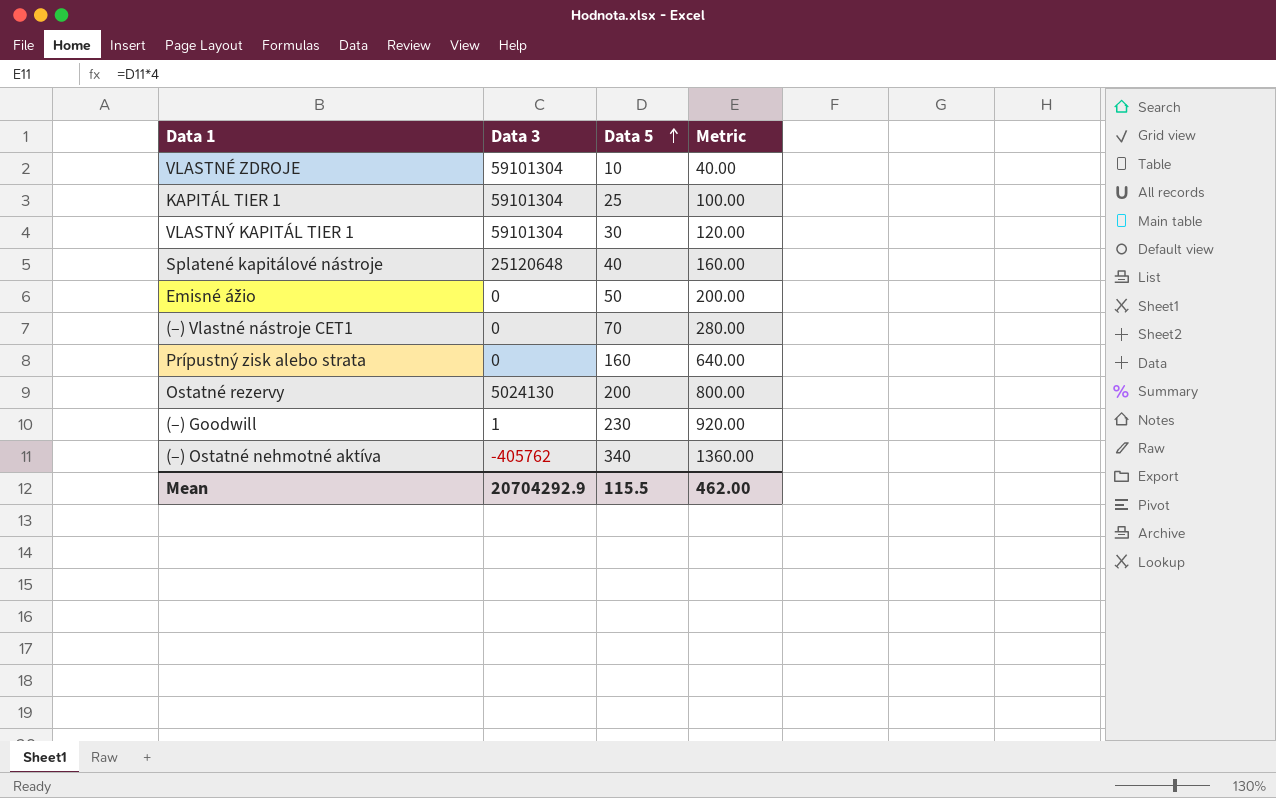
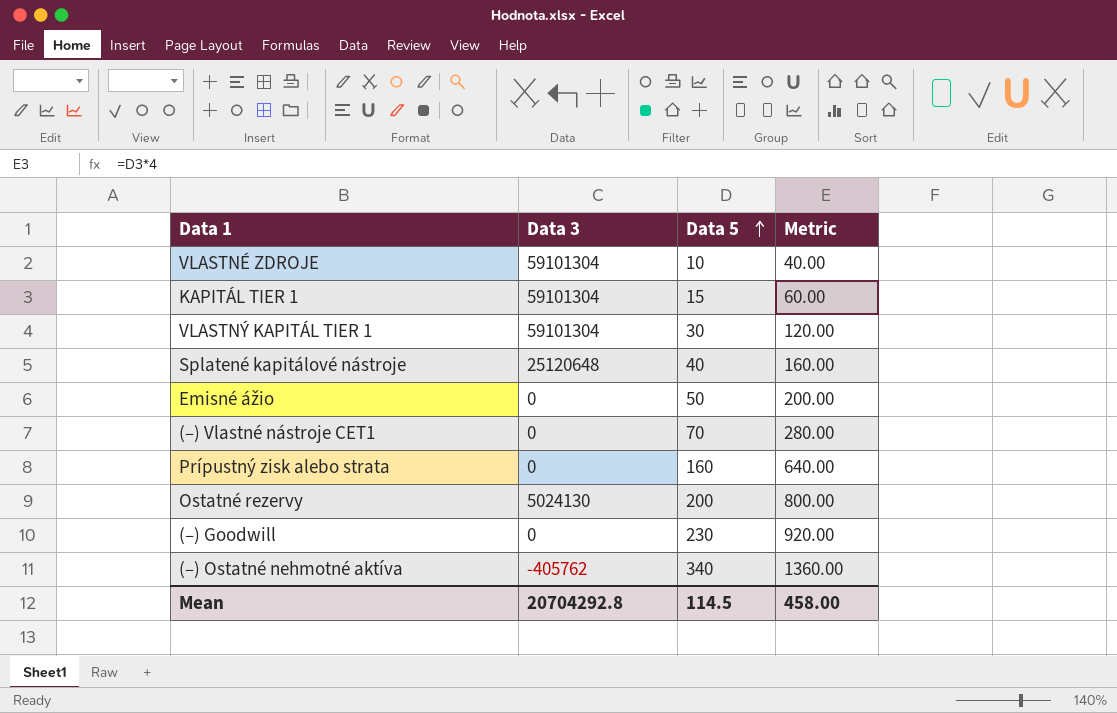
KAPITÁL TIER 1 | Data 5: 25 -> 15
KAPITÁL TIER 1 | Metric: 100.00 -> 60.00
(–) Goodwill | Data 3: 1 -> 0
Mean | Data 3: 20704292.9 -> 20704292.8
Mean | Data 5: 115.5 -> 114.5
Mean | Metric: 462.00 -> 458.00

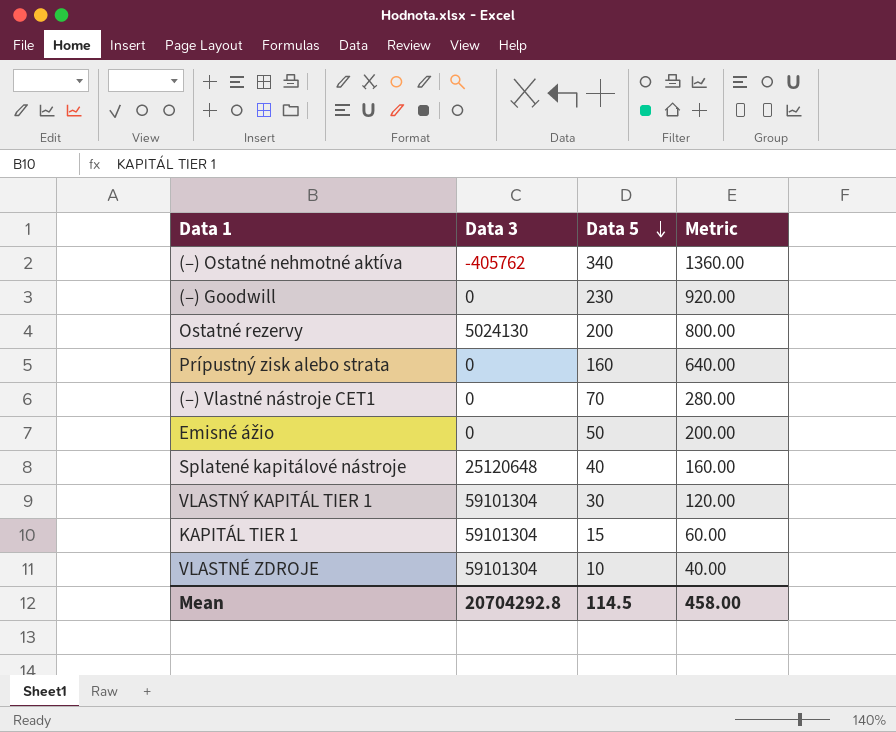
row order: Data 5 ascending -> Data 5 descending

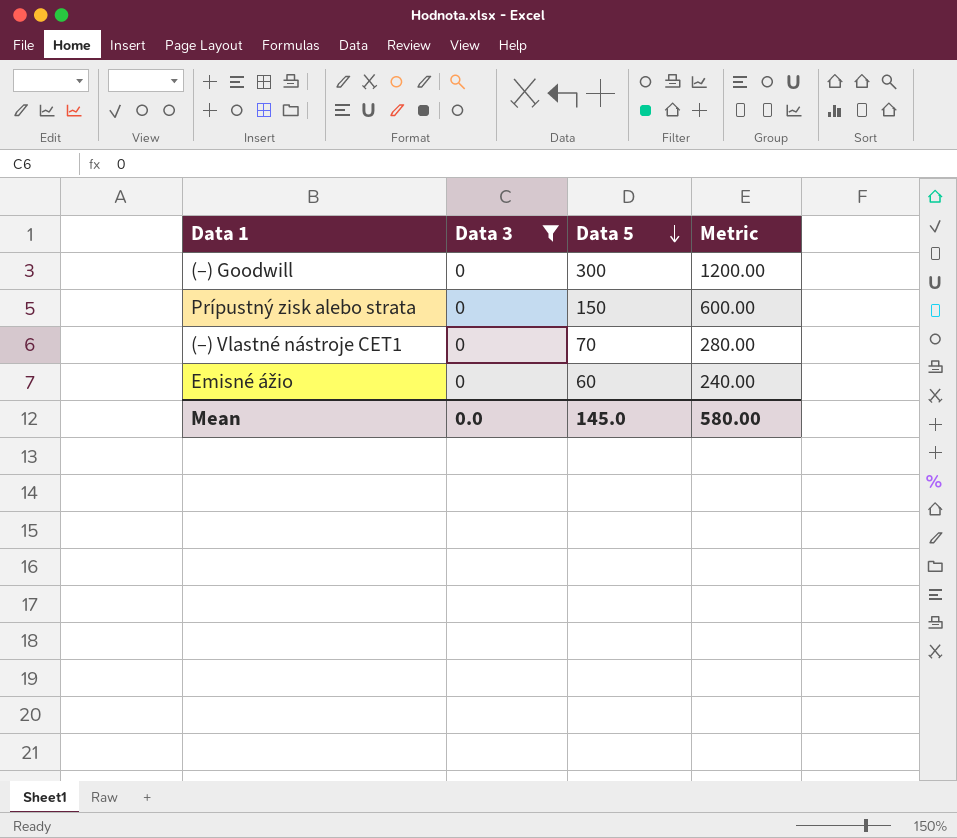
filter: none -> Data 3 = 0
(–) Goodwill | Data 5: 230 -> 300
(–) Goodwill | Metric: 920.00 -> 1200.00
Prípustný zisk alebo strata | Data 5: 160 -> 150
Prípustný zisk alebo strata | Metric: 640.00 -> 600.00
Emisné ážio | Data 5: 50 -> 60
Emisné ážio | Metric: 200.00 -> 240.00
Mean | Data 3: 20704292.8 -> 0.0
Mean | Data 5: 114.5 -> 145.0
Mean | Metric: 458.00 -> 580.00

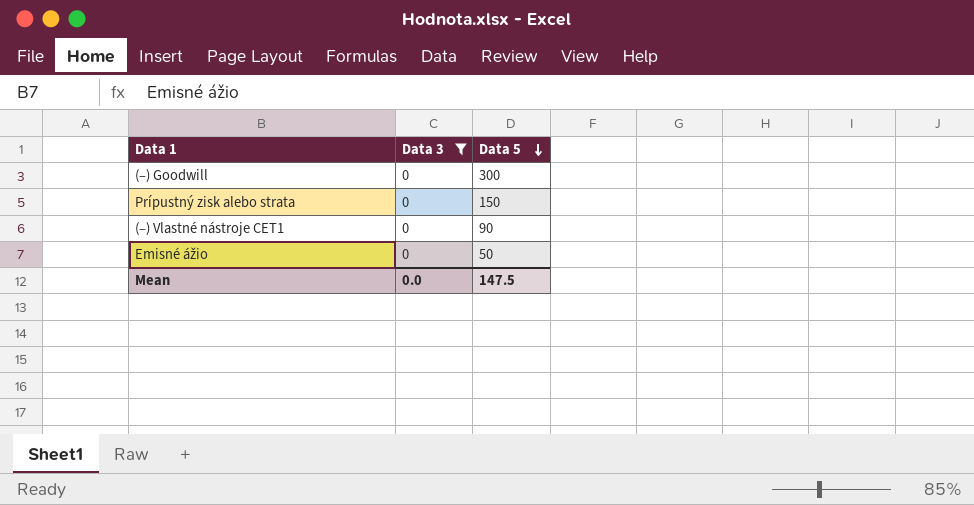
column Metric | formula: [Data 5] * 4 -> none
(–) Vlastné nástroje CET1 | Data 5: 70 -> 90
Emisné ážio | Data 5: 60 -> 50
Mean | Data 5: 145.0 -> 147.5

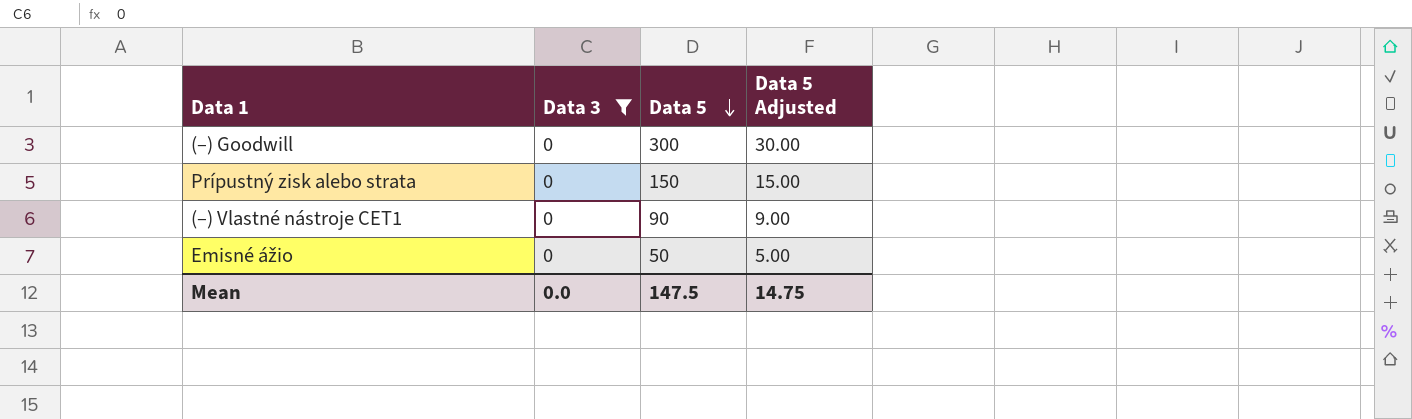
column Data 5 Adjusted | formula: none -> [Data 5] * 0.1

